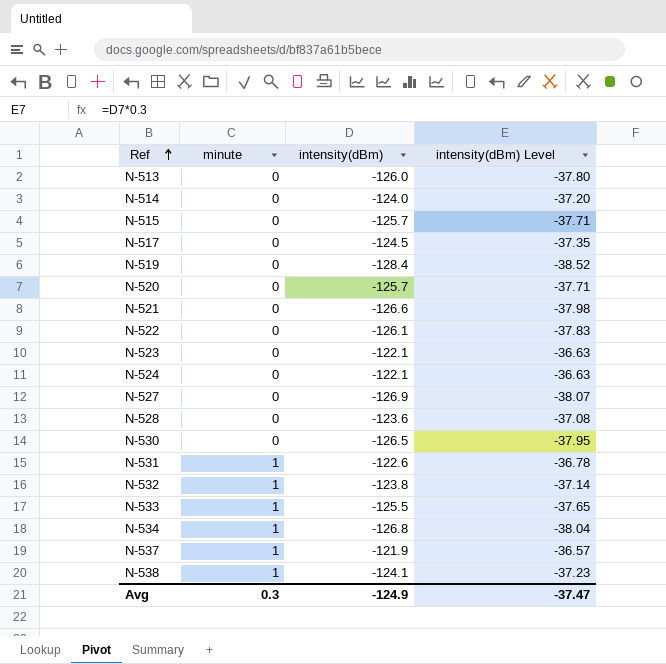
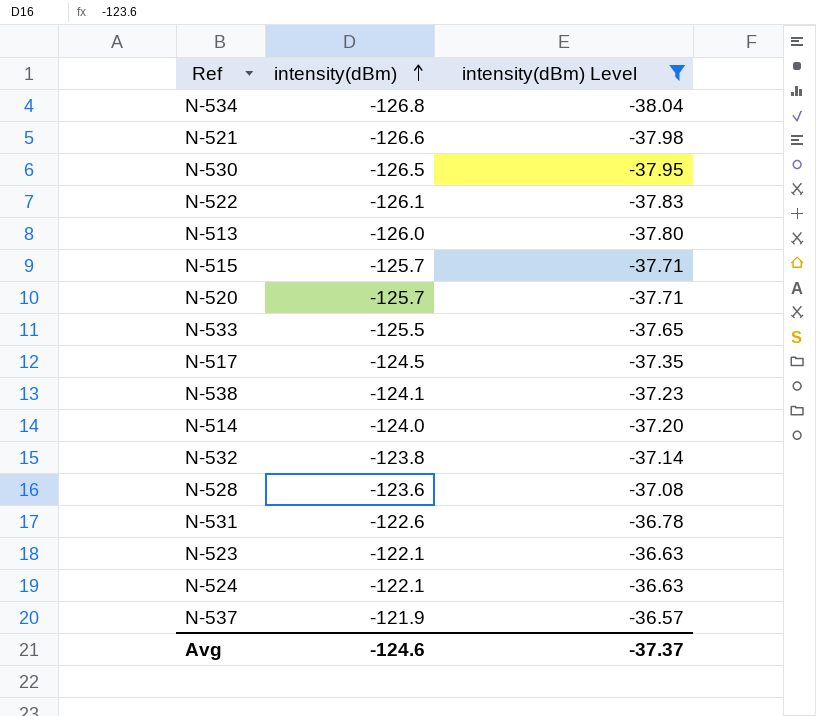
filter: none -> intensity(dBm) Level >= -38.04
row order: Ref ascending -> intensity(dBm) ascending
column minute | position: 2 -> none
Avg | intensity(dBm): -124.9 -> -124.6
Avg | intensity(dBm) Level: -37.47 -> -37.37

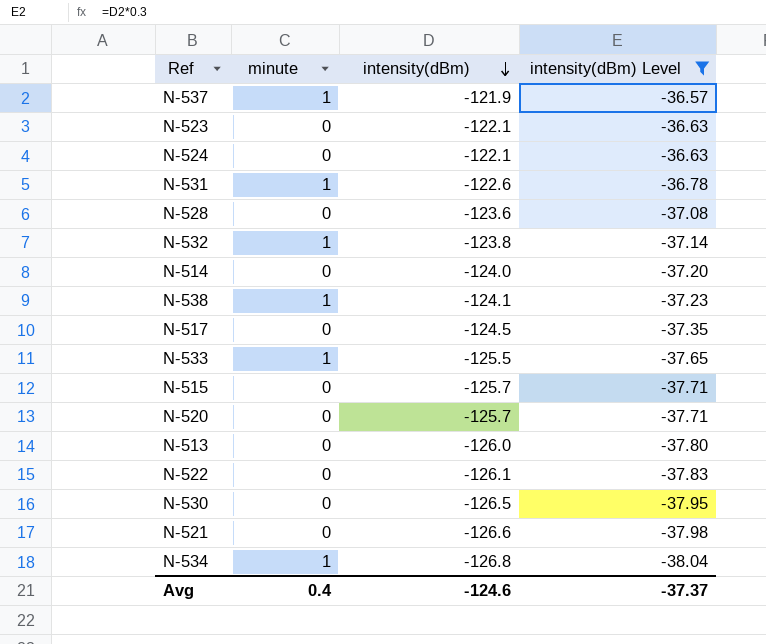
row order: intensity(dBm) ascending -> intensity(dBm) descending
column minute | position: none -> 2

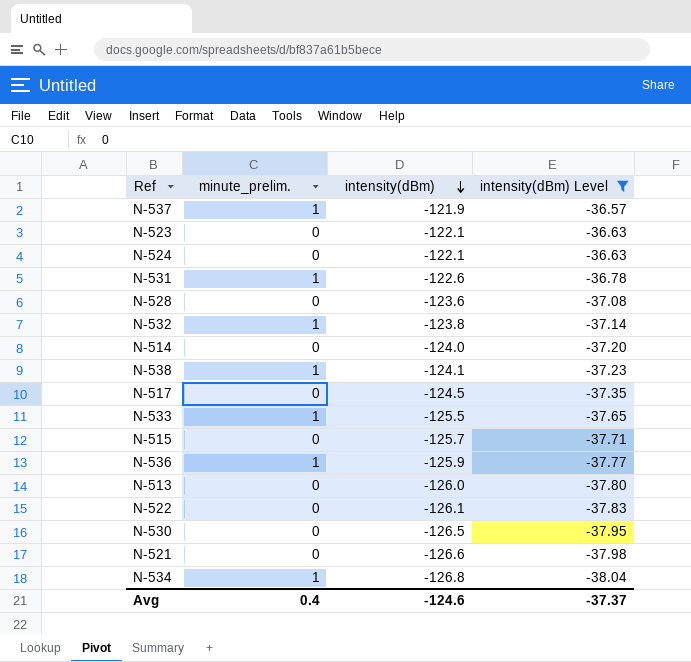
column name: minute -> minute_prelim.
row N-520: 0 | -125.7 | -37.71 -> none
row N-536: none -> 1 | -125.9 | -37.77

